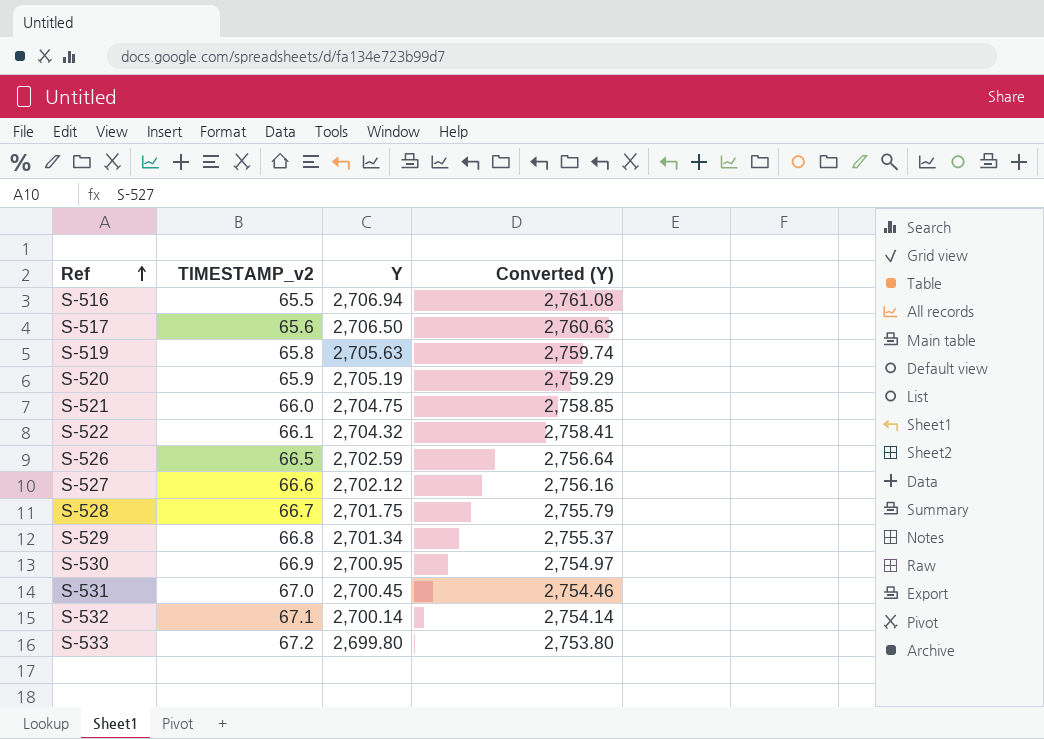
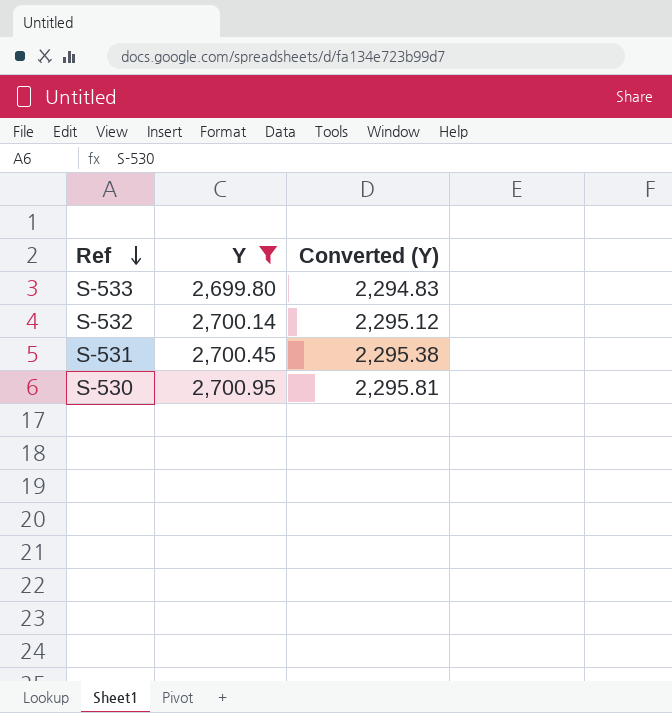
filter: none -> Y <= 2,700.95
row order: Ref ascending -> Ref descending
column TIMESTAMP_v2 | position: 2 -> none
column Converted (Y) | formula: [Y] * 1.02 -> [Y] * 0.85

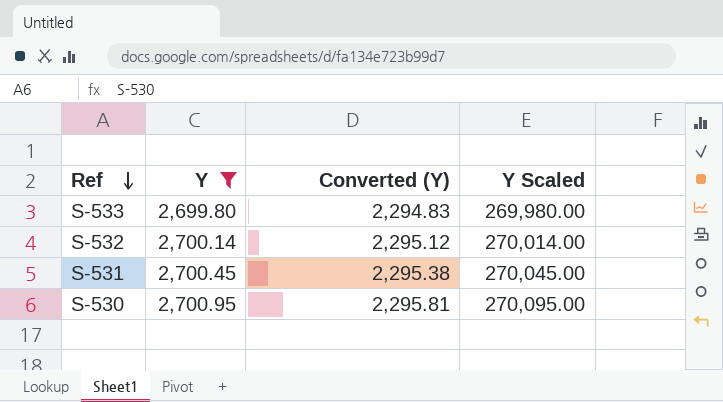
column Y Scaled | formula: none -> [Y] * 100

